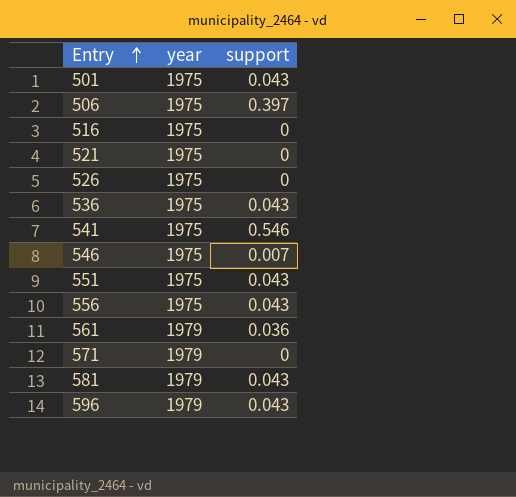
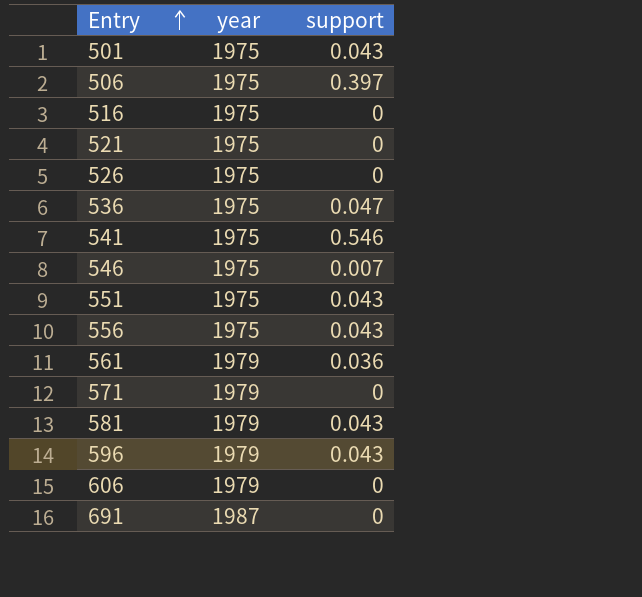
536 | support: 0.043 -> 0.047
row 606: none -> 1979 | 0
row 691: none -> 1987 | 0

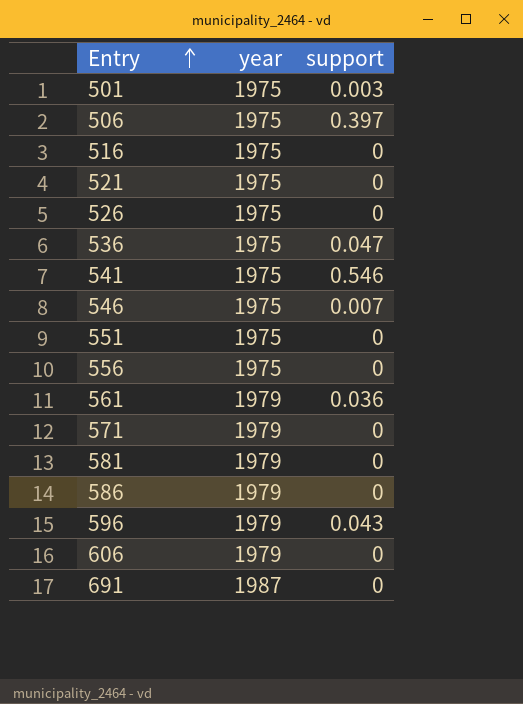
501 | support: 0.043 -> 0.003
551 | support: 0.043 -> 0
556 | support: 0.043 -> 0
581 | support: 0.043 -> 0
row 586: none -> 1979 | 0

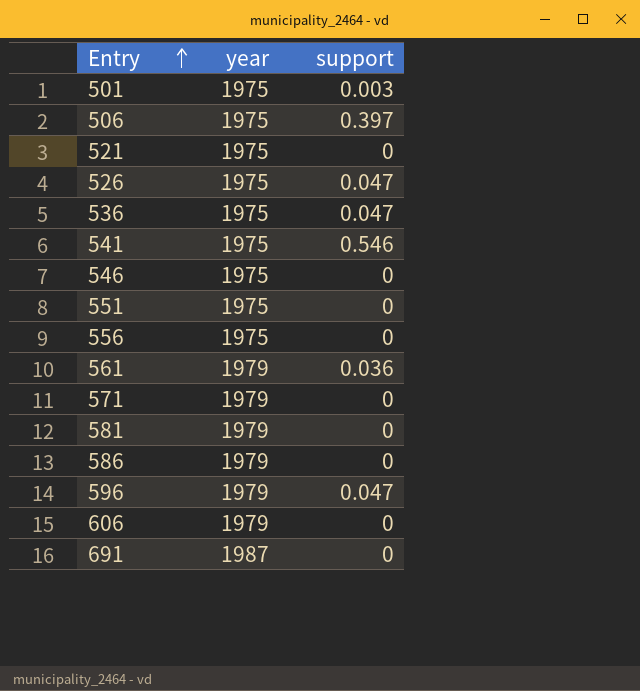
row 516: 1975 | 0 -> none
526 | support: 0 -> 0.047
546 | support: 0.007 -> 0
596 | support: 0.043 -> 0.047

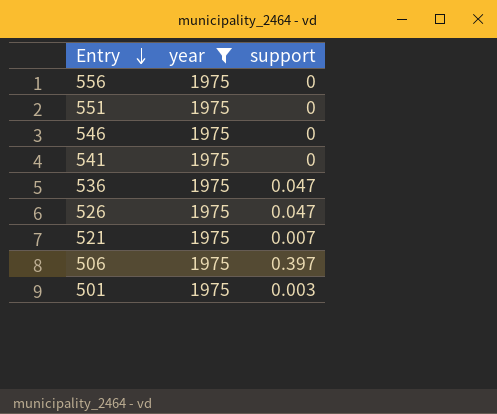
filter: none -> year = 1975
row order: Entry ascending -> Entry descending
541 | support: 0.546 -> 0
521 | support: 0 -> 0.007

